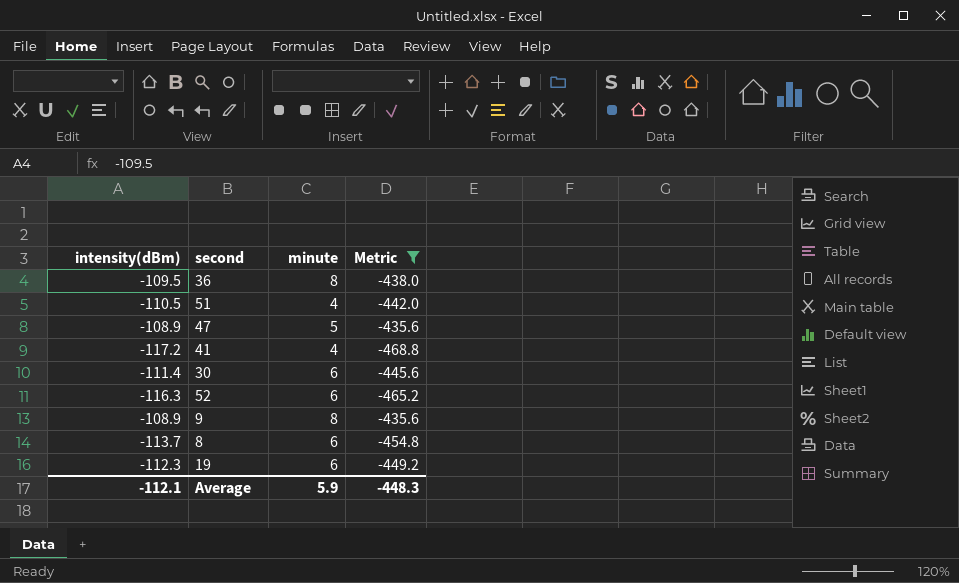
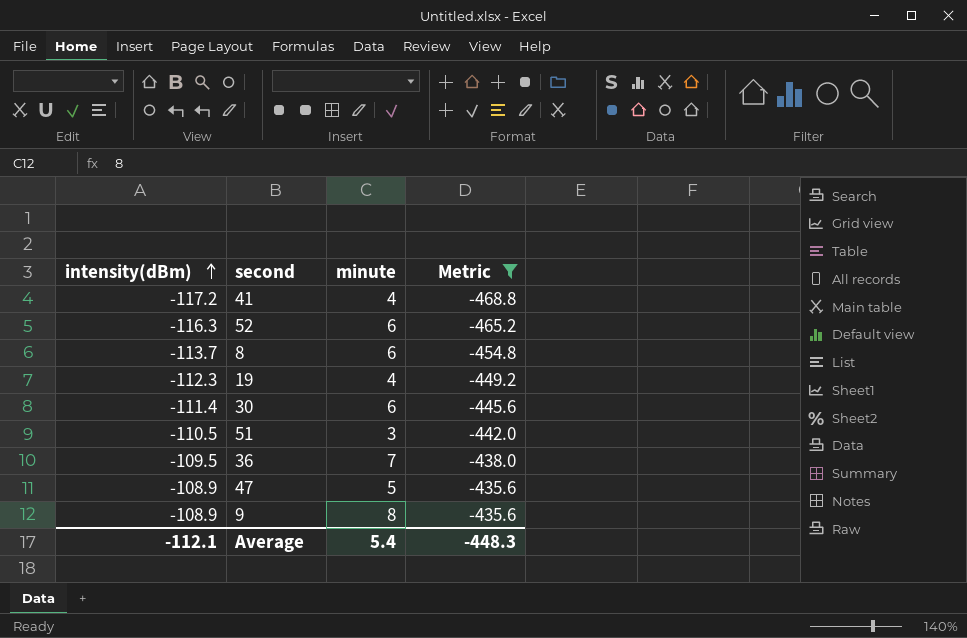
row order: none -> intensity(dBm) ascending
19 | minute: 6 -> 4
51 | minute: 4 -> 3
36 | minute: 8 -> 7
Average | minute: 5.9 -> 5.4

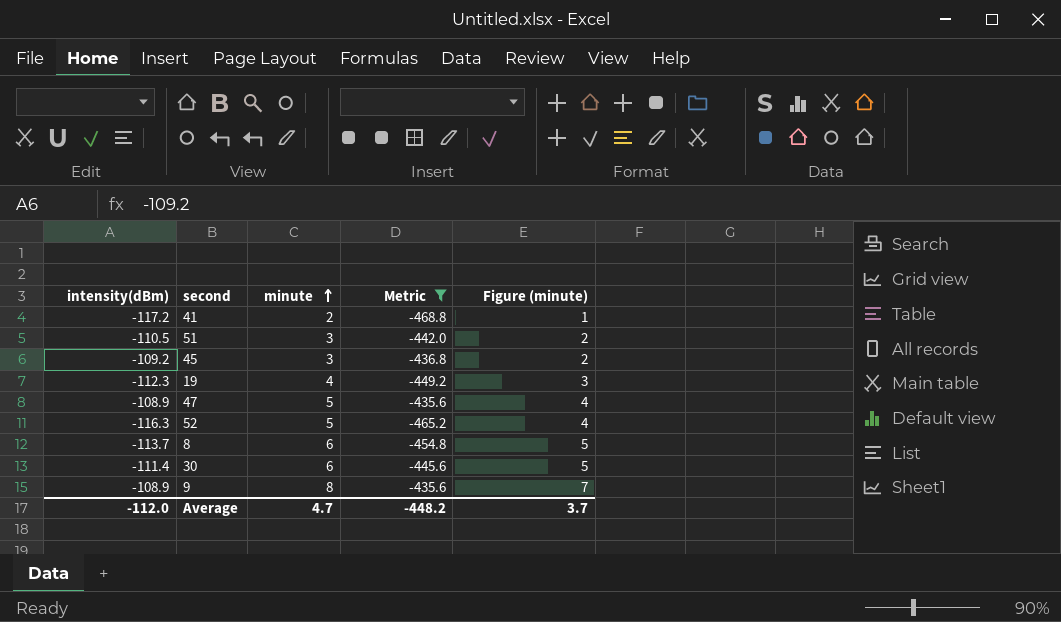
row order: intensity(dBm) ascending -> minute ascending
column Figure (minute) | formula: none -> [minute] - 1
row 36: -109.5 | 7 | -438.0 -> none
41 | minute: 4 -> 2
row 45: none -> -109.2 | 3 | -436.8 | 2
52 | minute: 6 -> 5
Average | intensity(dBm): -112.1 -> -112.0
Average | minute: 5.4 -> 4.7
Average | Metric: -448.3 -> -448.2

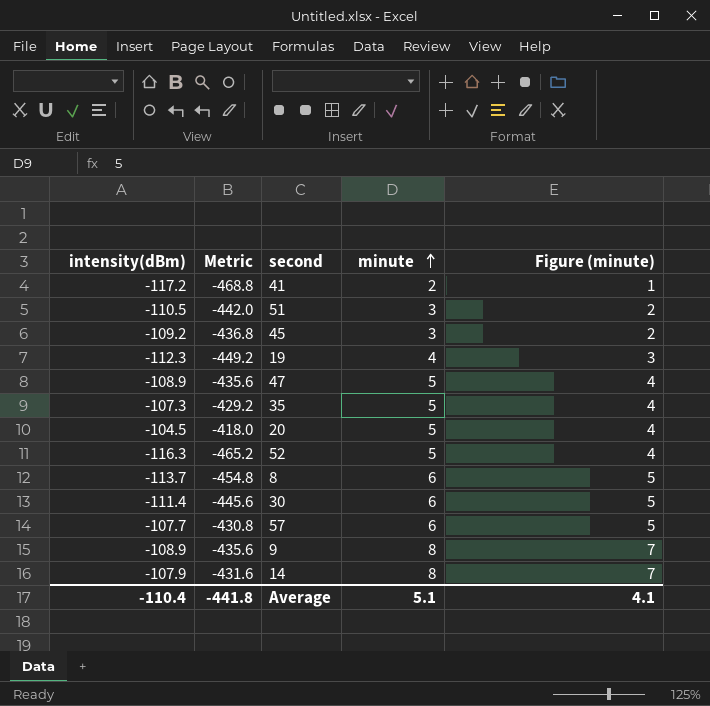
filter: Metric <= -435.6 -> none
column Metric | position: 4 -> 2
Average | intensity(dBm): -112.0 -> -110.4
Average | Metric: -448.2 -> -441.8
Average | minute: 4.7 -> 5.1
Average | Figure (minute): 3.7 -> 4.1

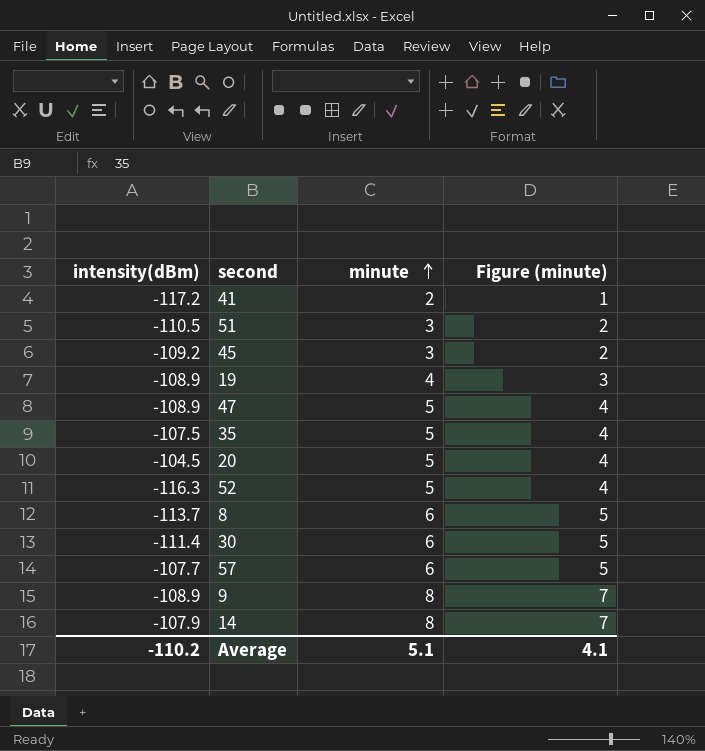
column Metric | formula: [intensity(dBm)] * 4 -> none
19 | intensity(dBm): -112.3 -> -108.9
35 | intensity(dBm): -107.3 -> -107.5
Average | intensity(dBm): -110.4 -> -110.2

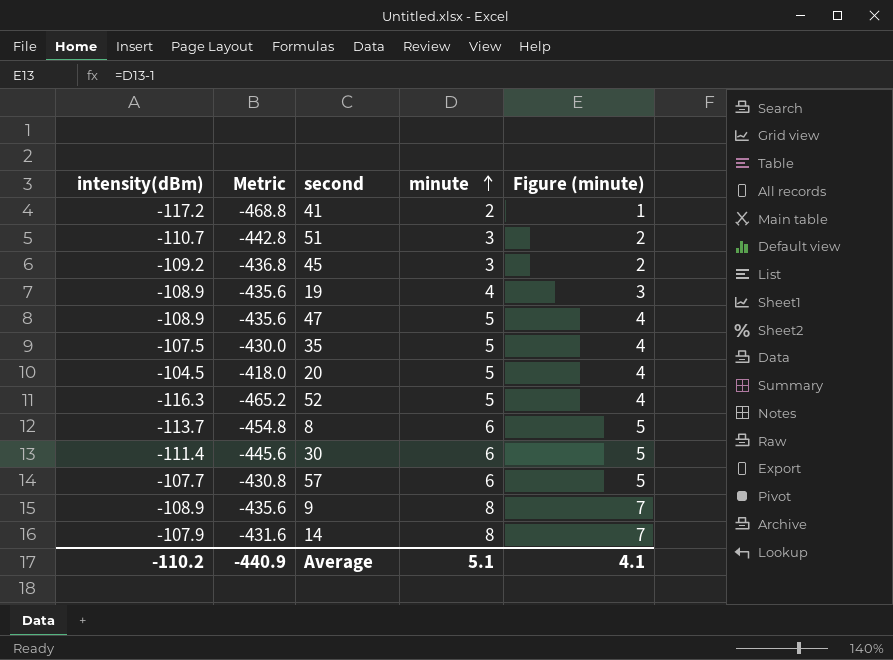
column Metric | formula: none -> [intensity(dBm)] * 4
51 | intensity(dBm): -110.5 -> -110.7

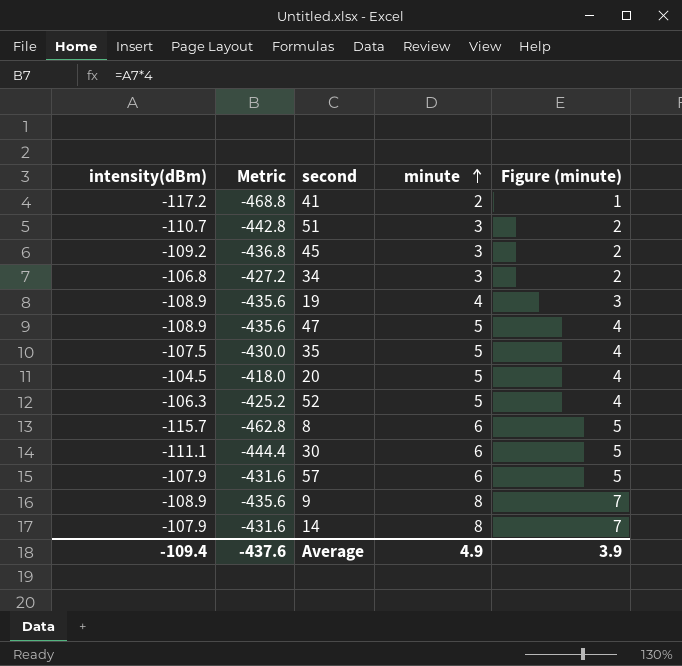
row 34: none -> -106.8 | -427.2 | 3 | 2
52 | intensity(dBm): -116.3 -> -106.3
52 | Metric: -465.2 -> -425.2
8 | intensity(dBm): -113.7 -> -115.7
8 | Metric: -454.8 -> -462.8
30 | intensity(dBm): -111.4 -> -111.1
30 | Metric: -445.6 -> -444.4
57 | intensity(dBm): -107.7 -> -107.9
57 | Metric: -430.8 -> -431.6
Average | intensity(dBm): -110.2 -> -109.4
Average | Metric: -440.9 -> -437.6
Average | minute: 5.1 -> 4.9
Average | Figure (minute): 4.1 -> 3.9

